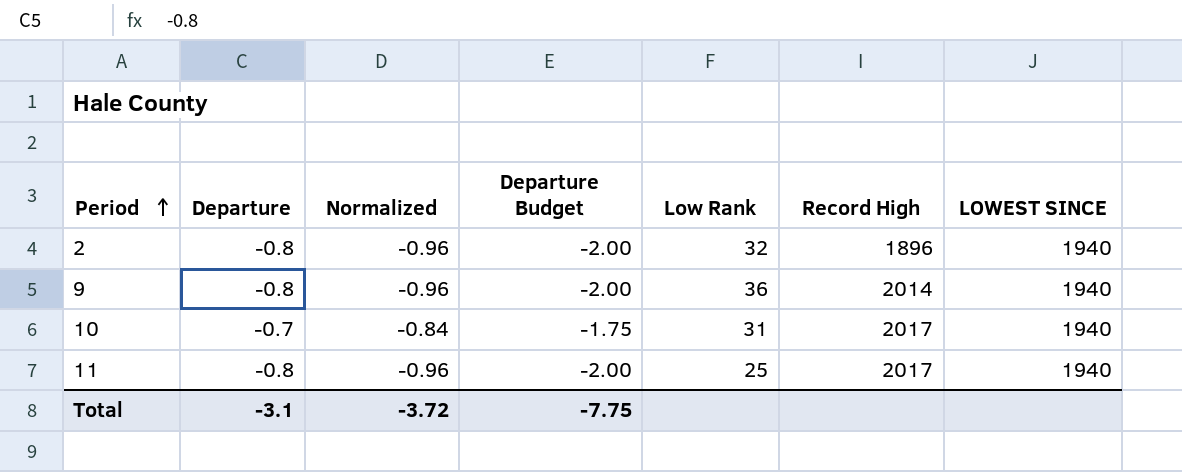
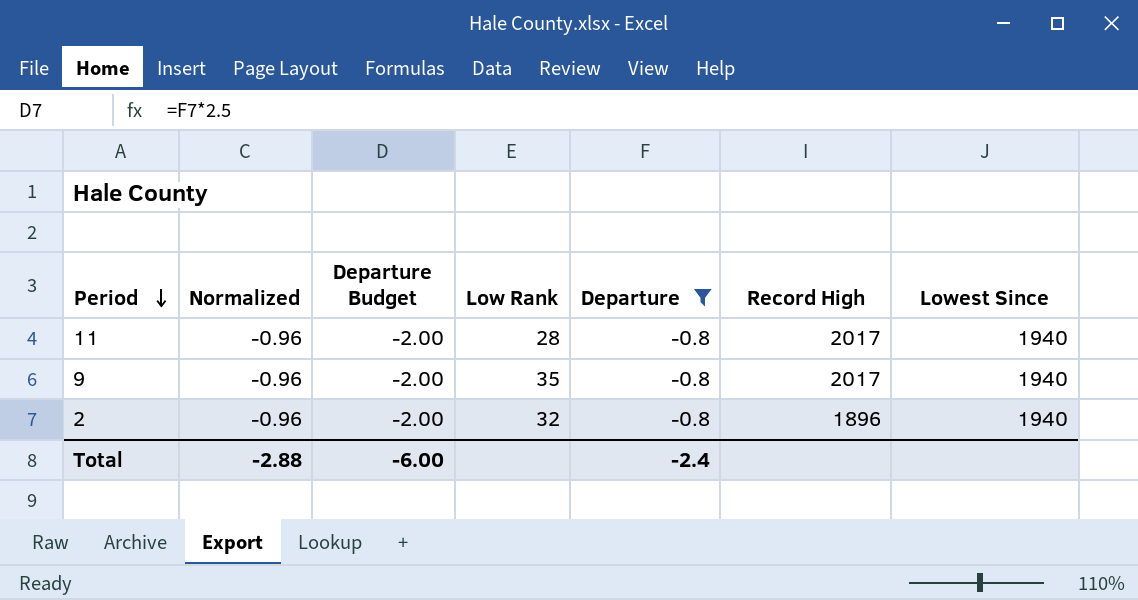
filter: none -> Departure = -0.8
row order: Period ascending -> Period descending
column Departure | position: 2 -> 5
column name: LOWEST SINCE -> Lowest Since
11 | Low Rank: 25 -> 28
9 | Low Rank: 36 -> 35
9 | Record High: 2014 -> 2017
Total | Normalized: -3.72 -> -2.88
Total | Departure Budget: -7.75 -> -6.00
Total | Departure: -3.1 -> -2.4

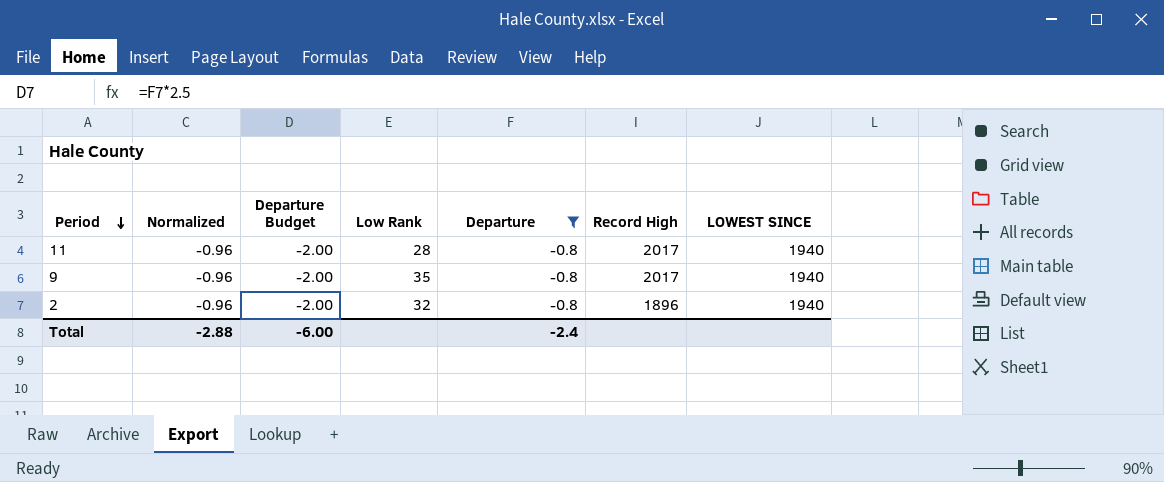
column name: Lowest Since -> LOWEST SINCE

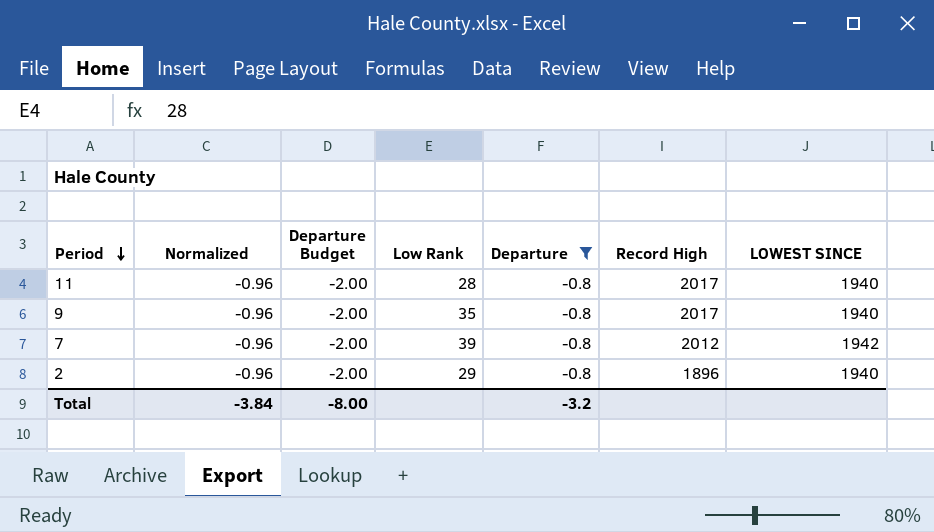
row 7: none -> -0.96 | -2.00 | 39 | -0.8 | 2012 | 1942
2 | Low Rank: 32 -> 29
Total | Normalized: -2.88 -> -3.84
Total | Departure Budget: -6.00 -> -8.00
Total | Departure: -2.4 -> -3.2

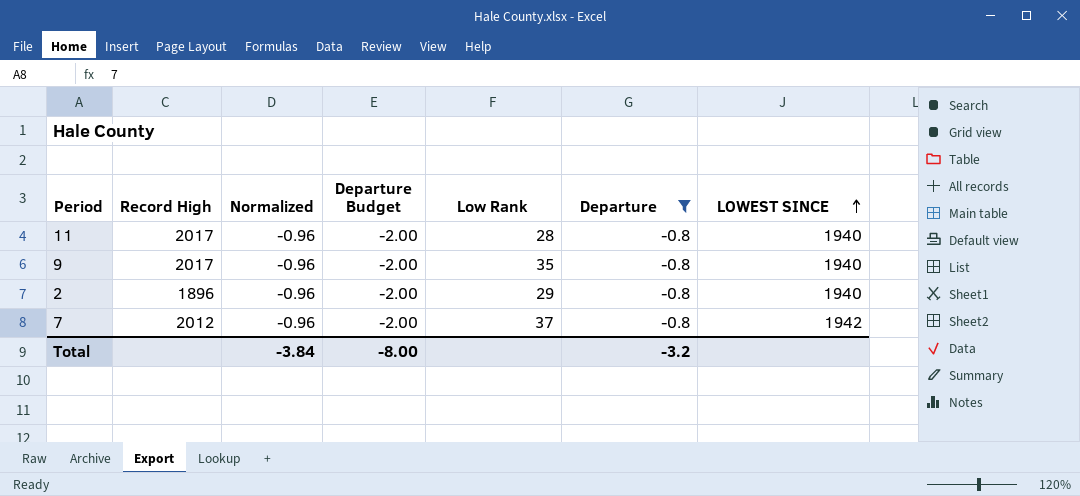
row order: Period descending -> LOWEST SINCE ascending
column Record High | position: 6 -> 2
7 | Low Rank: 39 -> 37

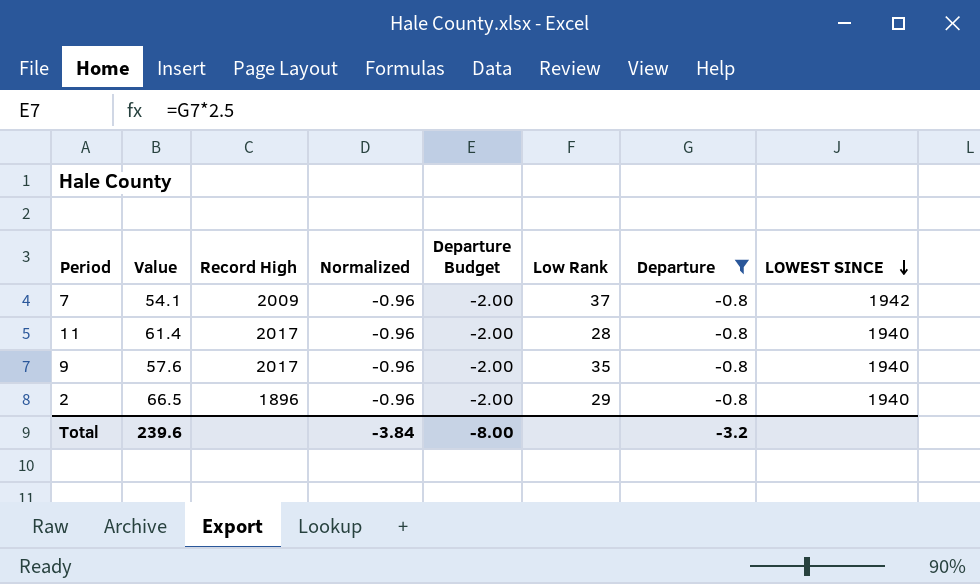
row order: LOWEST SINCE ascending -> LOWEST SINCE descending
column Value | position: none -> 2
7 | Record High: 2012 -> 2009

